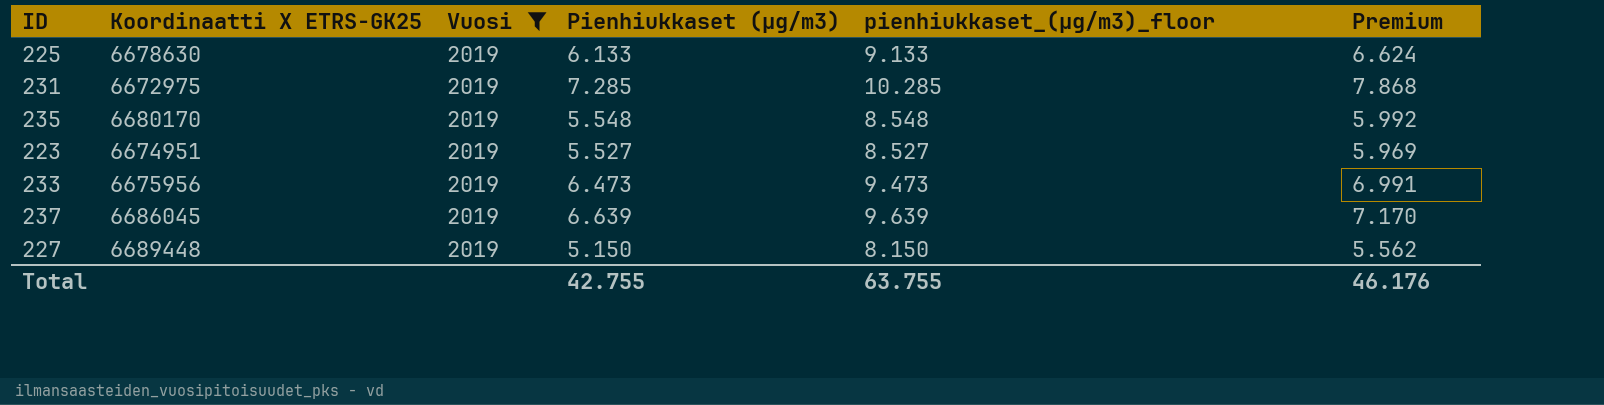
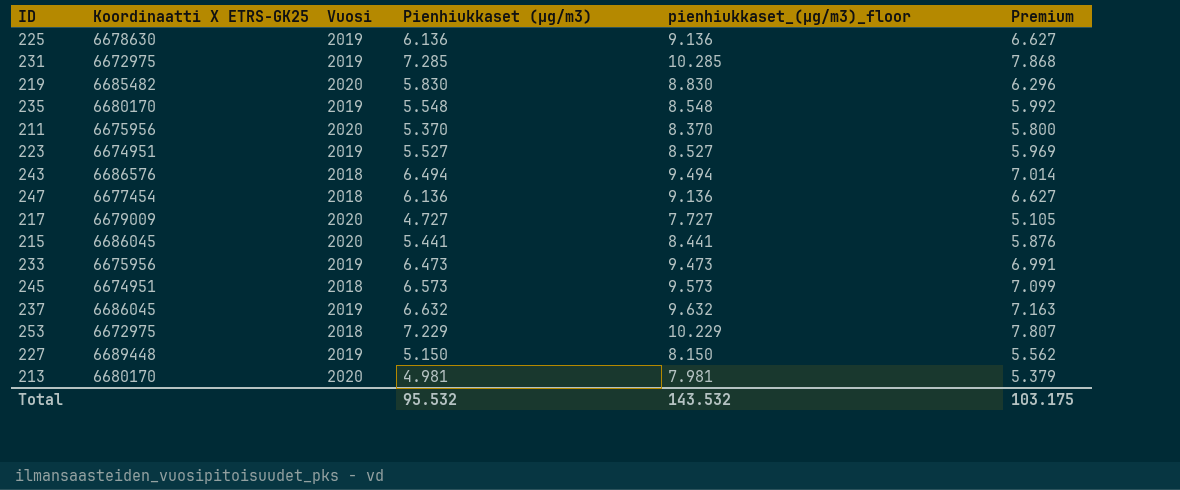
filter: Vuosi = 2019 -> none
225 | Pienhiukkaset (µg/m3): 6.133 -> 6.136
225 | pienhiukkaset_(µg/m3)_floor: 9.133 -> 9.136
225 | Premium: 6.624 -> 6.627
237 | Pienhiukkaset (µg/m3): 6.639 -> 6.632
237 | pienhiukkaset_(µg/m3)_floor: 9.639 -> 9.632
237 | Premium: 7.170 -> 7.163
Total | Pienhiukkaset (µg/m3): 42.755 -> 95.532
Total | pienhiukkaset_(µg/m3)_floor: 63.755 -> 143.532
Total | Premium: 46.176 -> 103.175

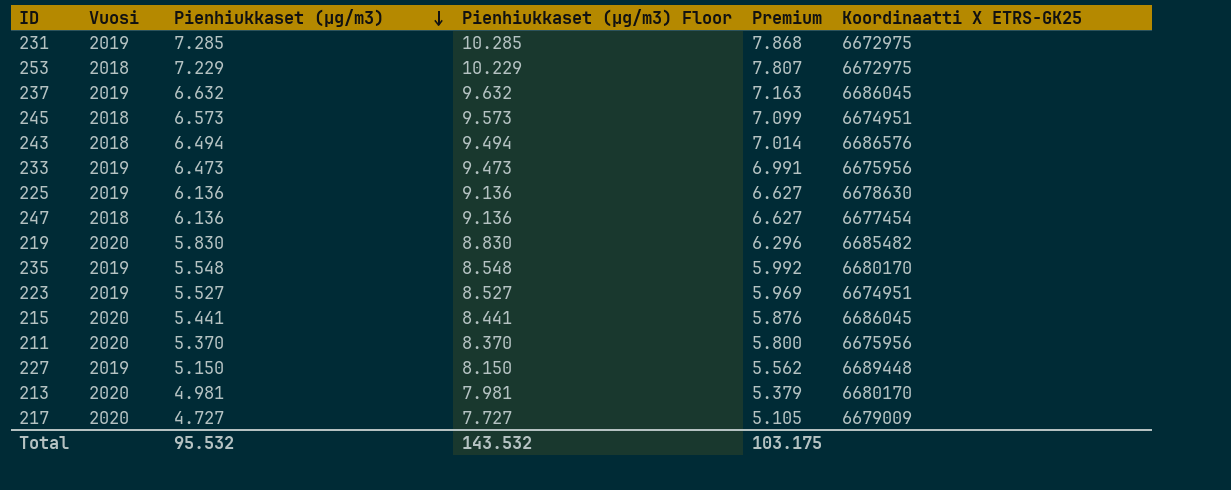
row order: none -> Pienhiukkaset (µg/m3) descending
column name: pienhiukkaset_(µg/m3)_floor -> Pienhiukkaset (µg/m3) Floor
column Koordinaatti X ETRS-GK25 | position: 2 -> 6

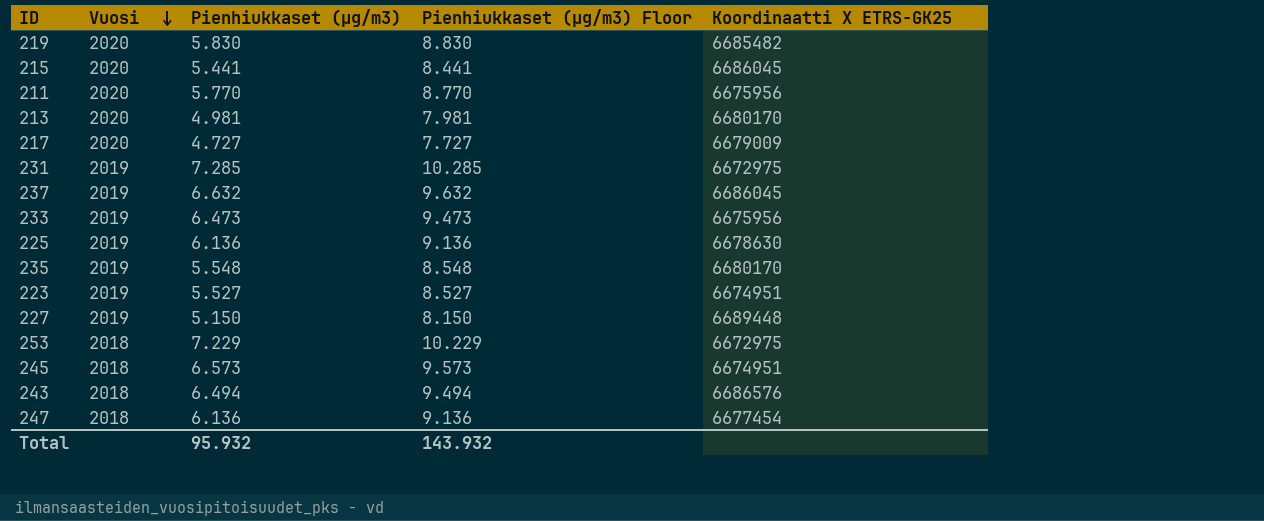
row order: Pienhiukkaset (µg/m3) descending -> Vuosi descending
column Premium | formula: [Pienhiukkaset (µg/m3)] * 1.08 -> none
211 | Pienhiukkaset (µg/m3): 5.370 -> 5.770
211 | Pienhiukkaset (µg/m3) Floor: 8.370 -> 8.770
Total | Pienhiukkaset (µg/m3): 95.532 -> 95.932
Total | Pienhiukkaset (µg/m3) Floor: 143.532 -> 143.932

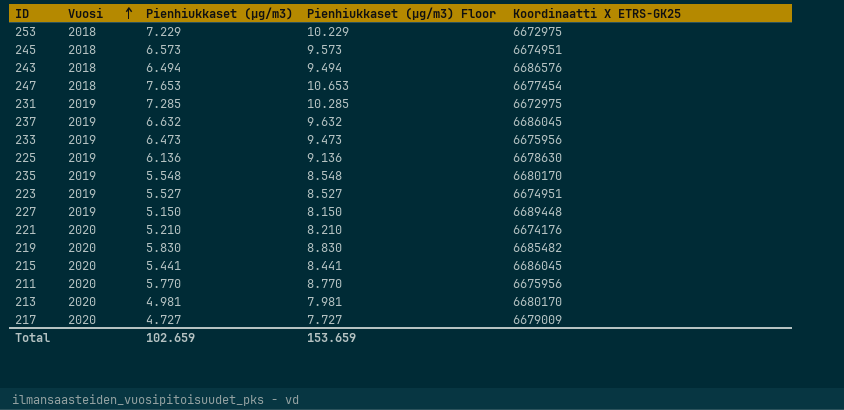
row order: Vuosi descending -> Vuosi ascending
247 | Pienhiukkaset (µg/m3): 6.136 -> 7.653
247 | Pienhiukkaset (µg/m3) Floor: 9.136 -> 10.653
row 221: none -> 2020 | 5.210 | 8.210 | 6674176
Total | Pienhiukkaset (µg/m3): 95.932 -> 102.659
Total | Pienhiukkaset (µg/m3) Floor: 143.932 -> 153.659

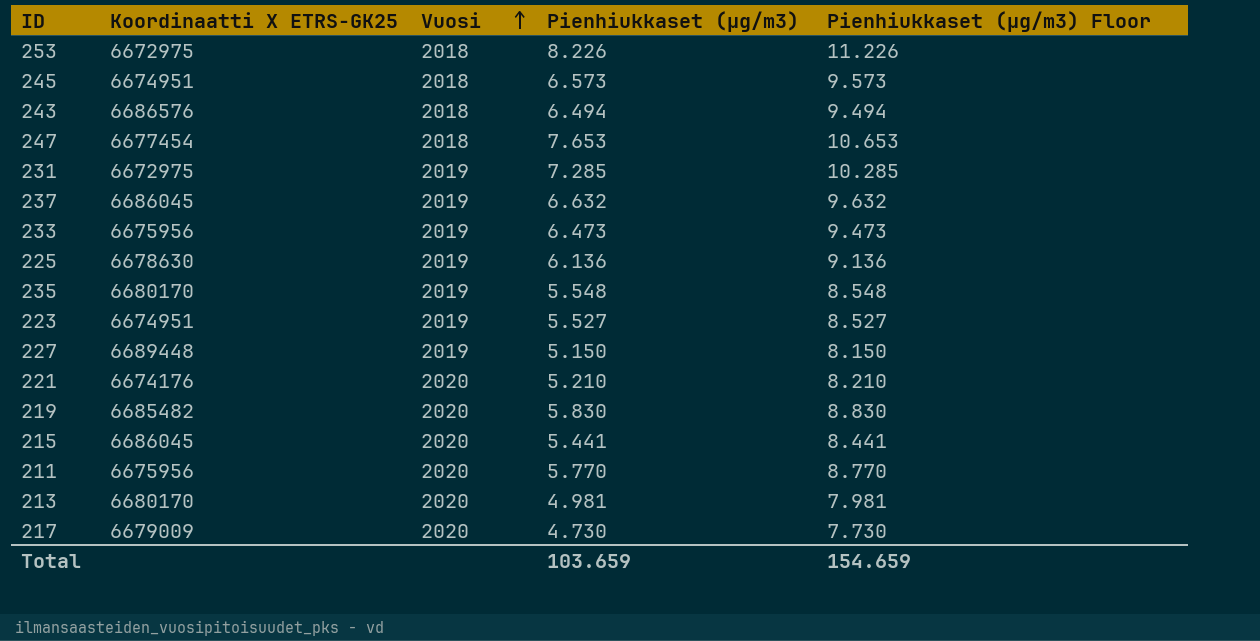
column Koordinaatti X ETRS-GK25 | position: 5 -> 2
253 | Pienhiukkaset (µg/m3): 7.229 -> 8.226
253 | Pienhiukkaset (µg/m3) Floor: 10.229 -> 11.226
217 | Pienhiukkaset (µg/m3): 4.727 -> 4.730
217 | Pienhiukkaset (µg/m3) Floor: 7.727 -> 7.730
Total | Pienhiukkaset (µg/m3): 102.659 -> 103.659
Total | Pienhiukkaset (µg/m3) Floor: 153.659 -> 154.659

